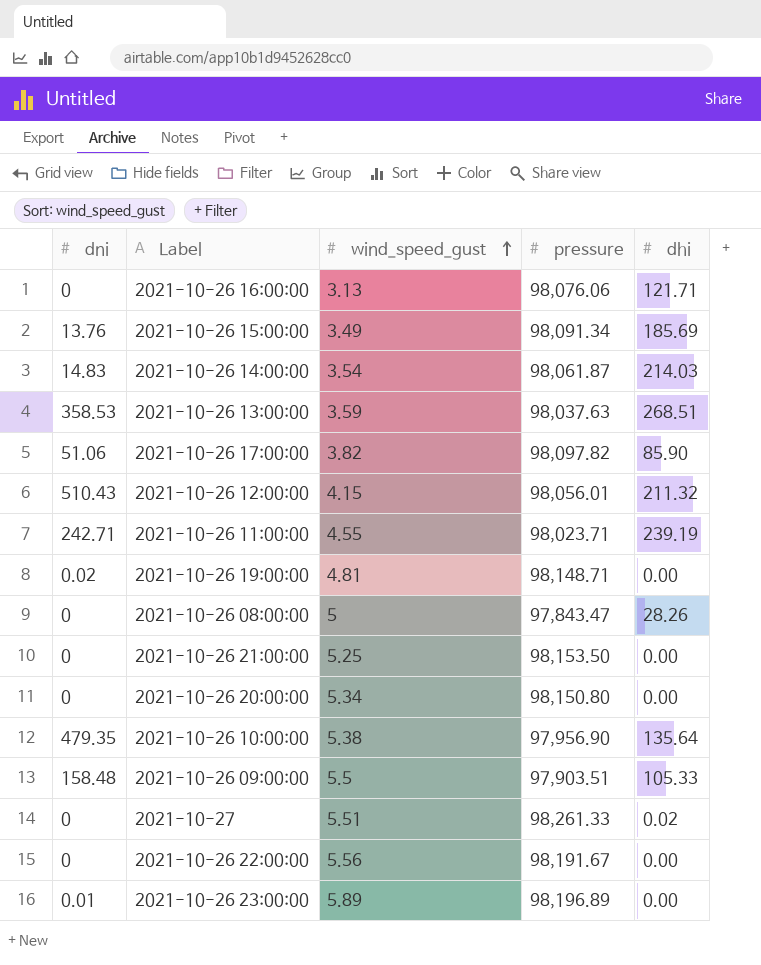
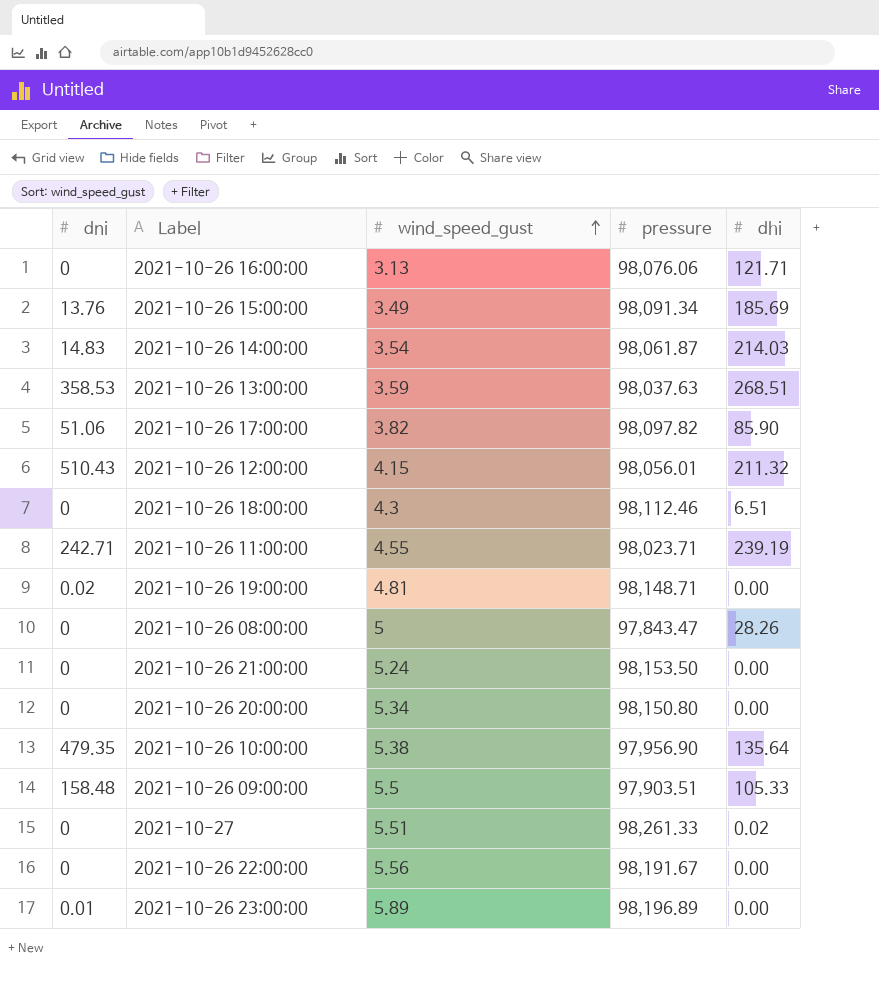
row 2021-10-26 18:00:00: none -> 0 | 4.3 | 98,112.46 | 6.51
2021-10-26 21:00:00 | wind_speed_gust: 5.25 -> 5.24

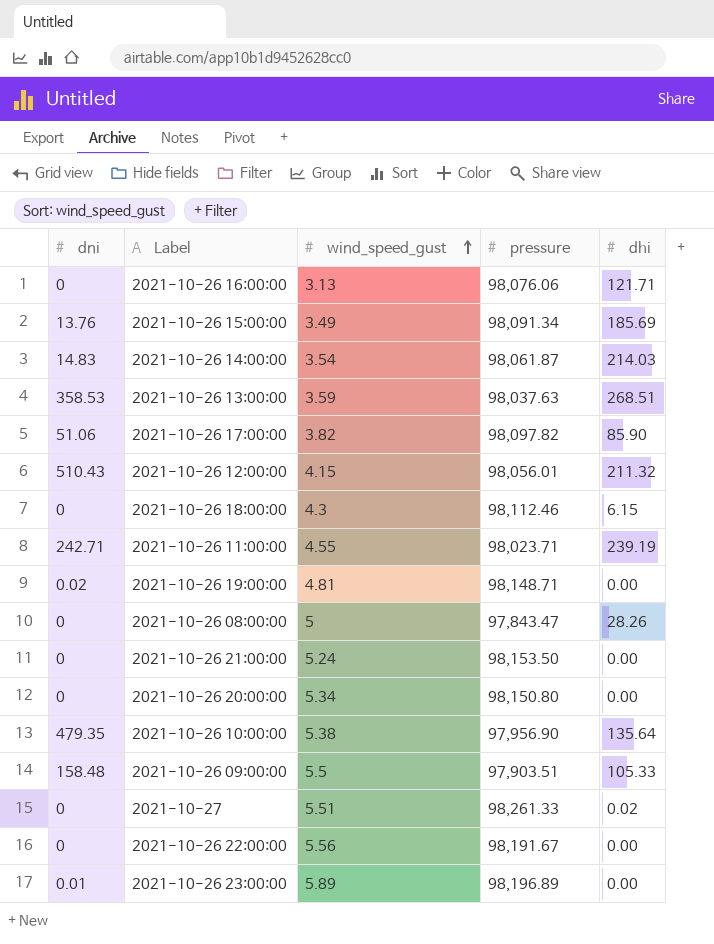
2021-10-26 18:00:00 | dhi: 6.51 -> 6.15

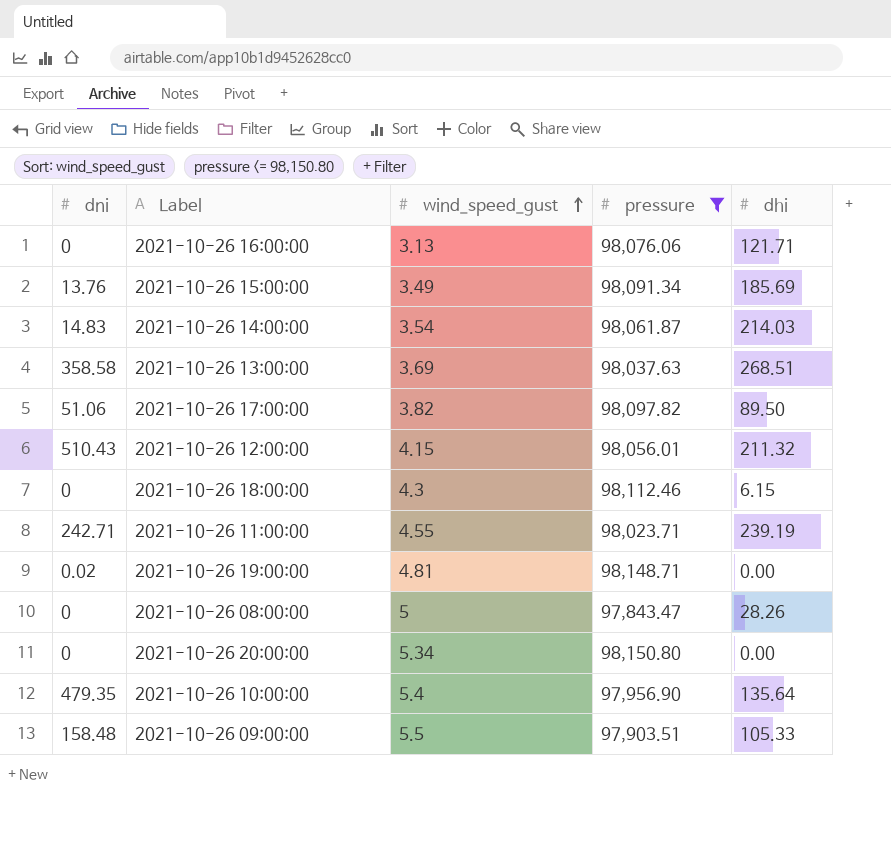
filter: none -> pressure <= 98,150.80
2021-10-26 13:00:00 | dni: 358.53 -> 358.58
2021-10-26 13:00:00 | wind_speed_gust: 3.59 -> 3.69
2021-10-26 17:00:00 | dhi: 85.90 -> 89.50
2021-10-26 10:00:00 | wind_speed_gust: 5.38 -> 5.4

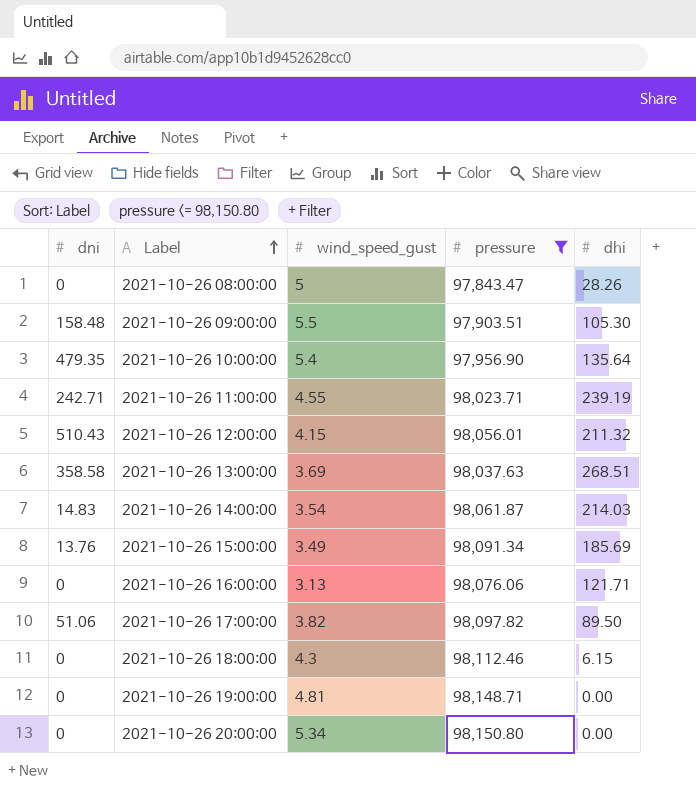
row order: wind_speed_gust ascending -> Label ascending
2021-10-26 09:00:00 | dhi: 105.33 -> 105.30
2021-10-26 19:00:00 | dni: 0.02 -> 0

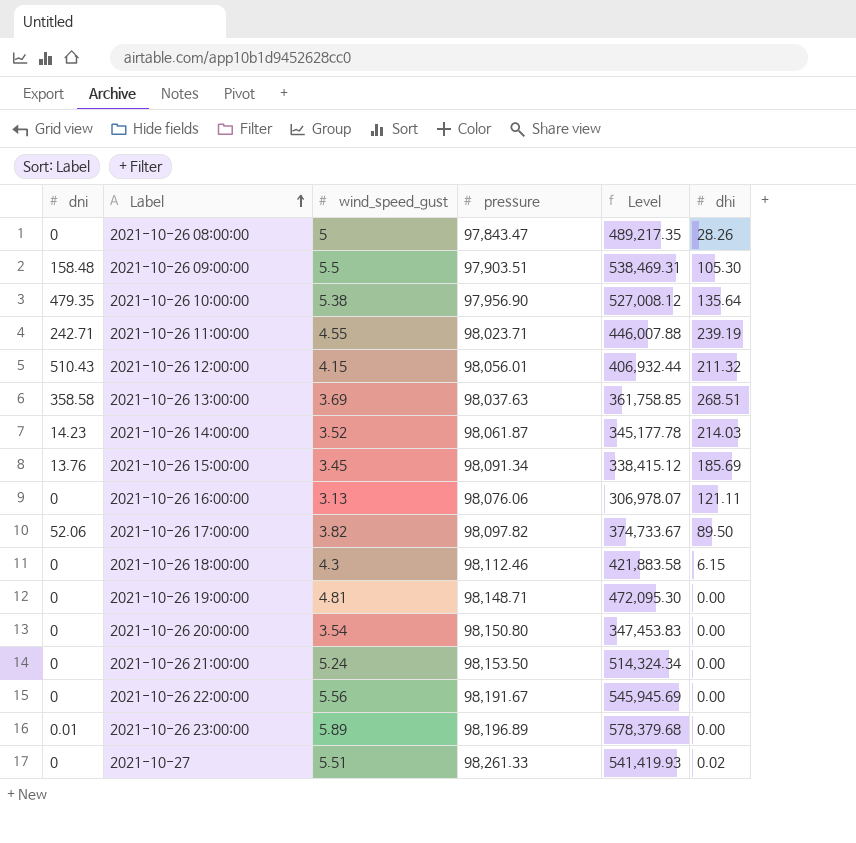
filter: pressure <= 98,150.80 -> none
column Level | formula: none -> [wind_speed_gust] * [pressure]
2021-10-26 10:00:00 | wind_speed_gust: 5.4 -> 5.38
2021-10-26 14:00:00 | dni: 14.83 -> 14.23
2021-10-26 14:00:00 | wind_speed_gust: 3.54 -> 3.52
2021-10-26 15:00:00 | wind_speed_gust: 3.49 -> 3.45
2021-10-26 16:00:00 | dhi: 121.71 -> 121.11
2021-10-26 17:00:00 | dni: 51.06 -> 52.06
2021-10-26 20:00:00 | wind_speed_gust: 5.34 -> 3.54

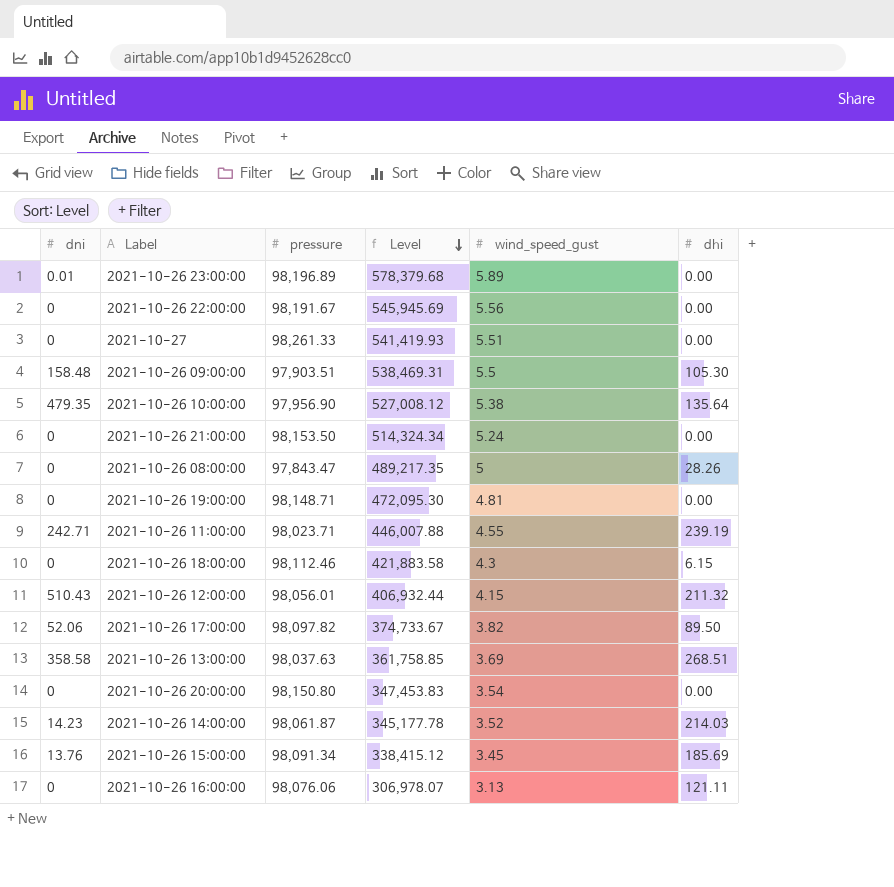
row order: Label ascending -> Level descending
column wind_speed_gust | position: 3 -> 5
2021-10-27 | dhi: 0.02 -> 0.00

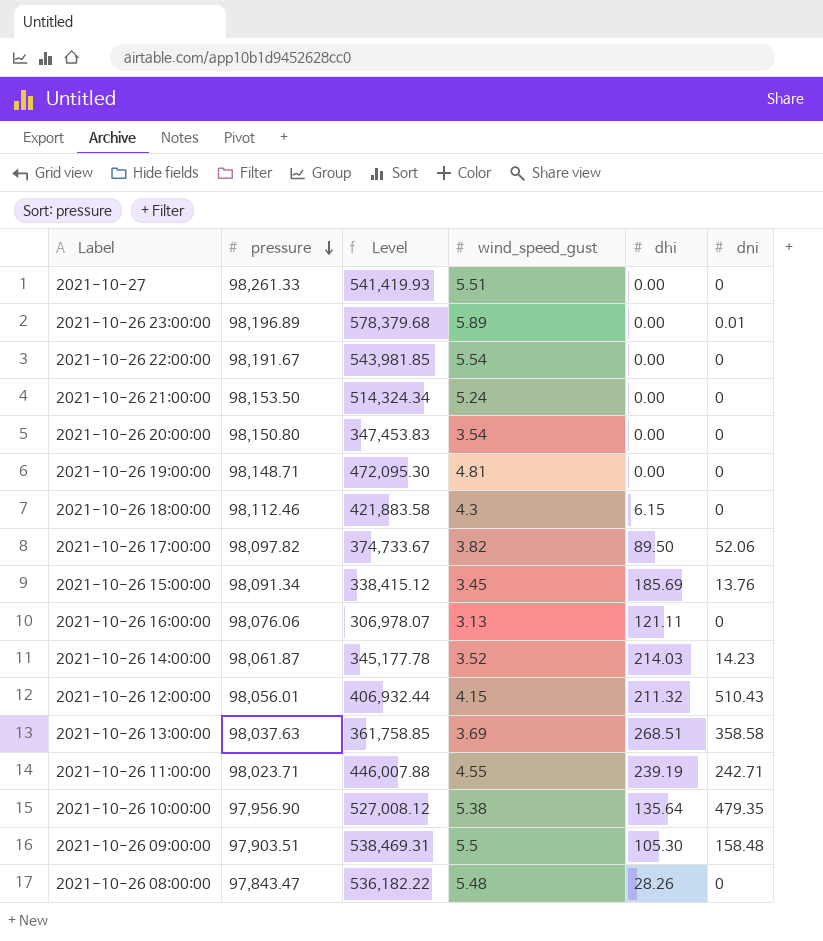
row order: Level descending -> pressure descending
column dni | position: 1 -> 6
2021-10-26 22:00:00 | Level: 545,945.69 -> 543,981.85
2021-10-26 22:00:00 | wind_speed_gust: 5.56 -> 5.54
2021-10-26 08:00:00 | Level: 489,217.35 -> 536,182.22
2021-10-26 08:00:00 | wind_speed_gust: 5 -> 5.48

